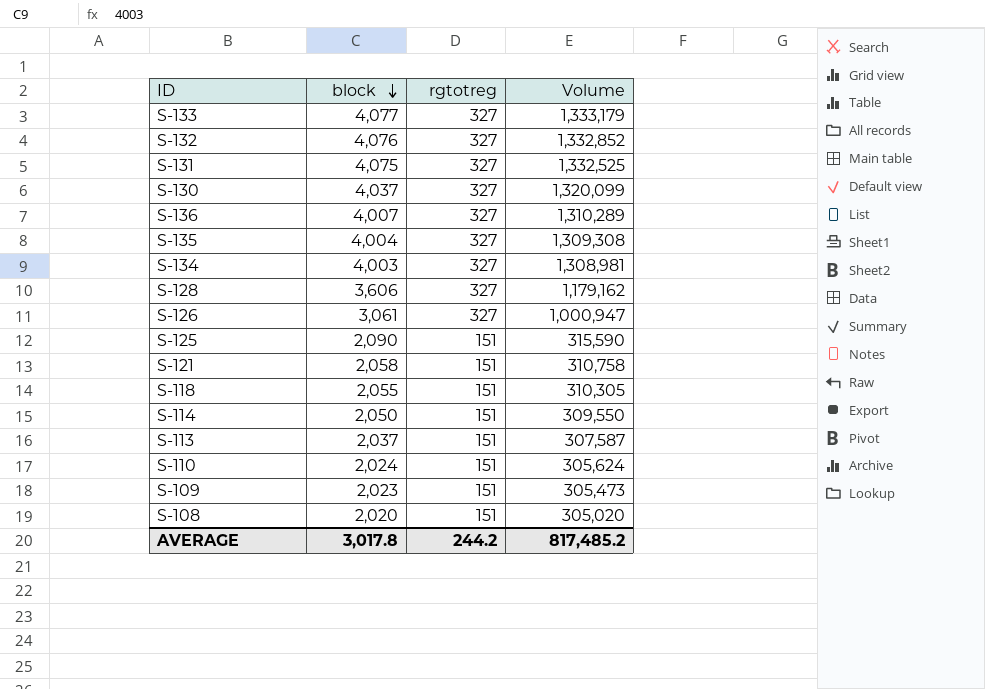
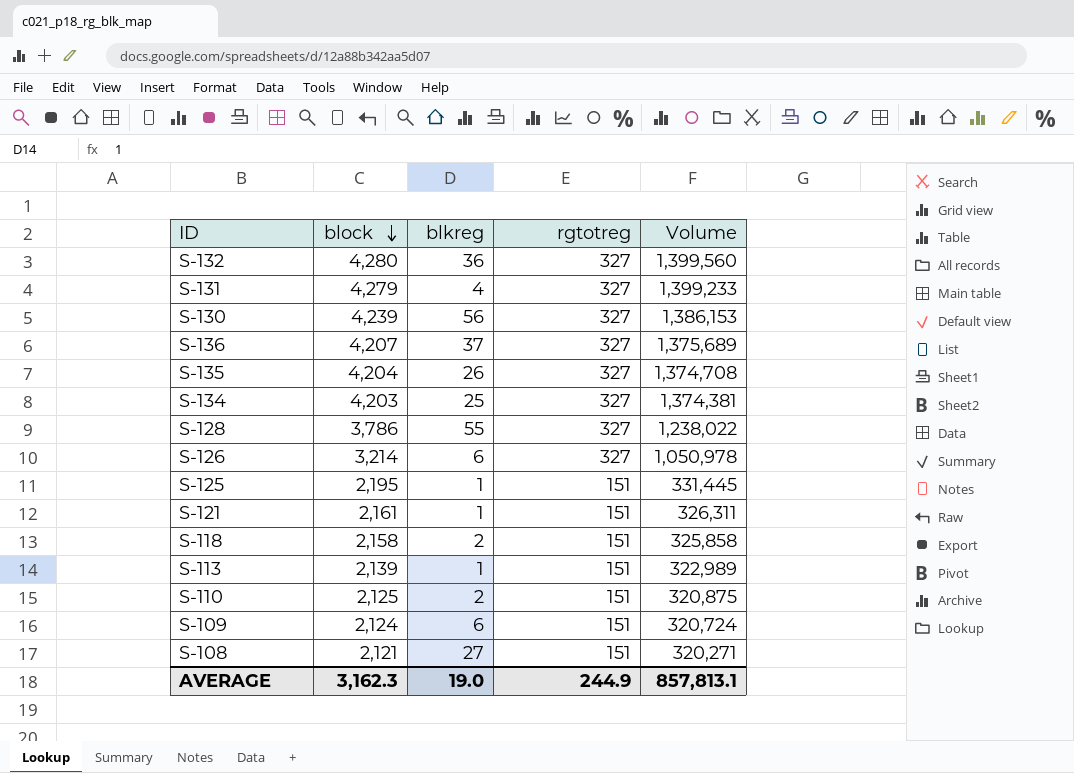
column blkreg | position: none -> 3
row S-133: 4,077 | 327 | 1,333,179 -> none
row S-114: 2,050 | 151 | 309,550 -> none
S-132 | block: 4,076 -> 4,280
S-132 | Volume: 1,332,852 -> 1,399,560
S-131 | block: 4,075 -> 4,279
S-131 | Volume: 1,332,525 -> 1,399,233
S-130 | block: 4,037 -> 4,239
S-130 | Volume: 1,320,099 -> 1,386,153
S-136 | block: 4,007 -> 4,207
S-136 | Volume: 1,310,289 -> 1,375,689
S-135 | block: 4,004 -> 4,204
S-135 | Volume: 1,309,308 -> 1,374,708
S-134 | block: 4,003 -> 4,203
S-134 | Volume: 1,308,981 -> 1,374,381
S-128 | block: 3,606 -> 3,786
S-128 | Volume: 1,179,162 -> 1,238,022
S-126 | block: 3,061 -> 3,214
S-126 | Volume: 1,000,947 -> 1,050,978
S-125 | block: 2,090 -> 2,195
S-125 | Volume: 315,590 -> 331,445
S-121 | block: 2,058 -> 2,161
S-121 | Volume: 310,758 -> 326,311
S-118 | block: 2,055 -> 2,158
S-118 | Volume: 310,305 -> 325,858
S-113 | block: 2,037 -> 2,139
S-113 | Volume: 307,587 -> 322,989
S-110 | block: 2,024 -> 2,125
S-110 | Volume: 305,624 -> 320,875
S-109 | block: 2,023 -> 2,124
S-109 | Volume: 305,473 -> 320,724
S-108 | block: 2,020 -> 2,121
S-108 | Volume: 305,020 -> 320,271
AVERAGE | block: 3,017.8 -> 3,162.3
AVERAGE | rgtotreg: 244.2 -> 244.9
AVERAGE | Volume: 817,485.2 -> 857,813.1

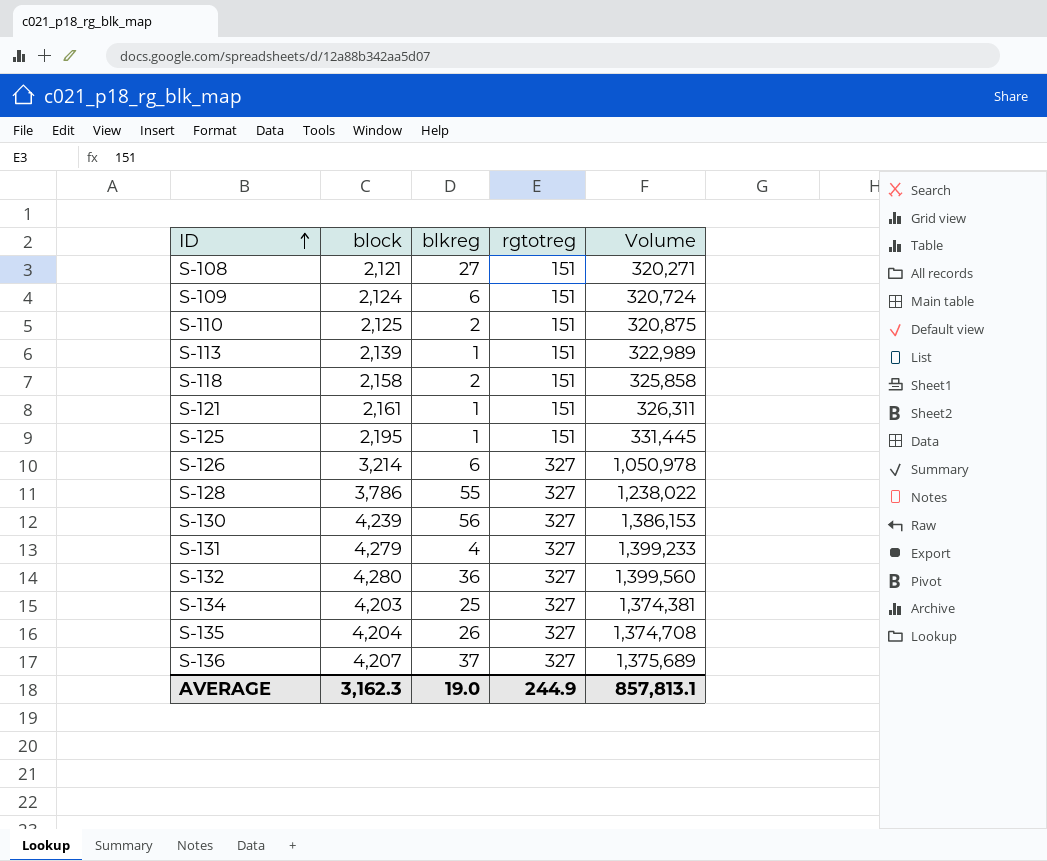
row order: block descending -> ID ascending

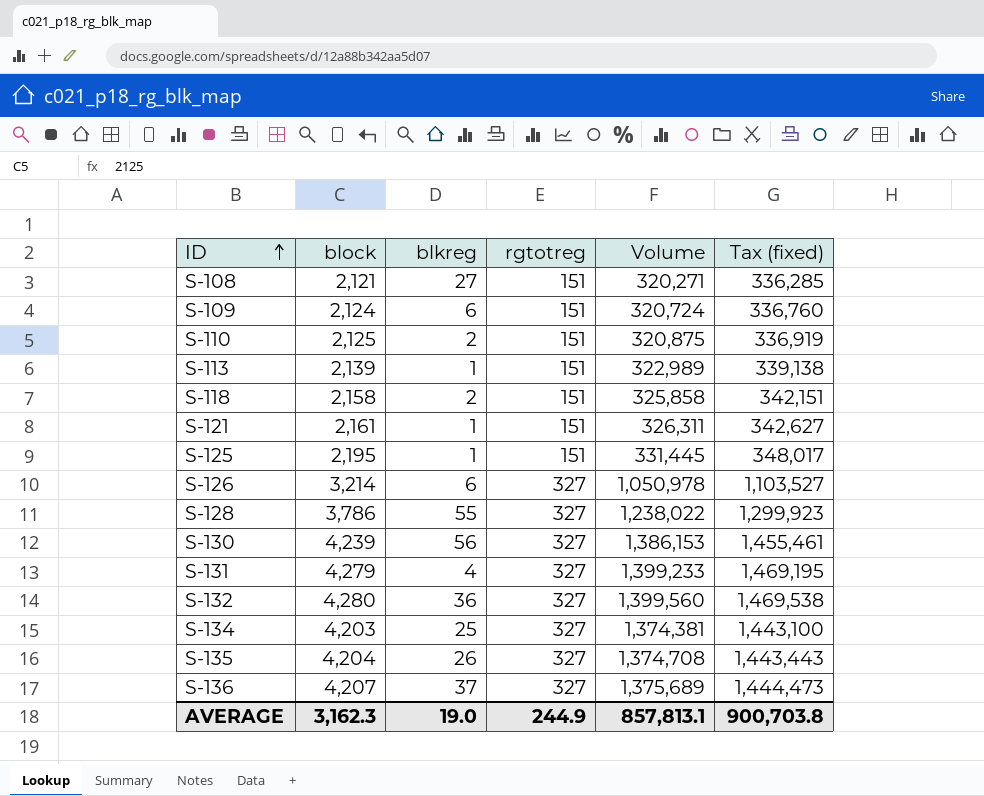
column Tax (fixed) | formula: none -> [Volume] * 1.05

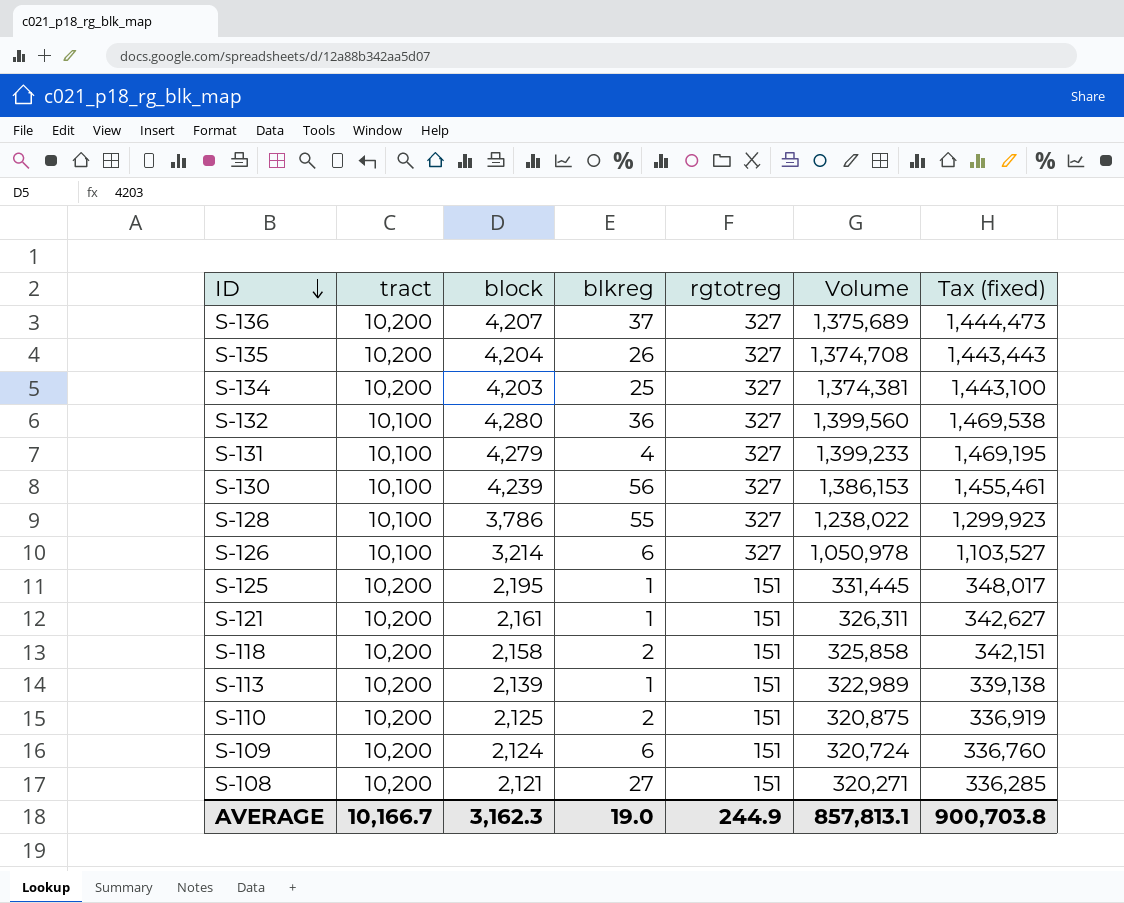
row order: ID ascending -> ID descending
column tract | position: none -> 2

